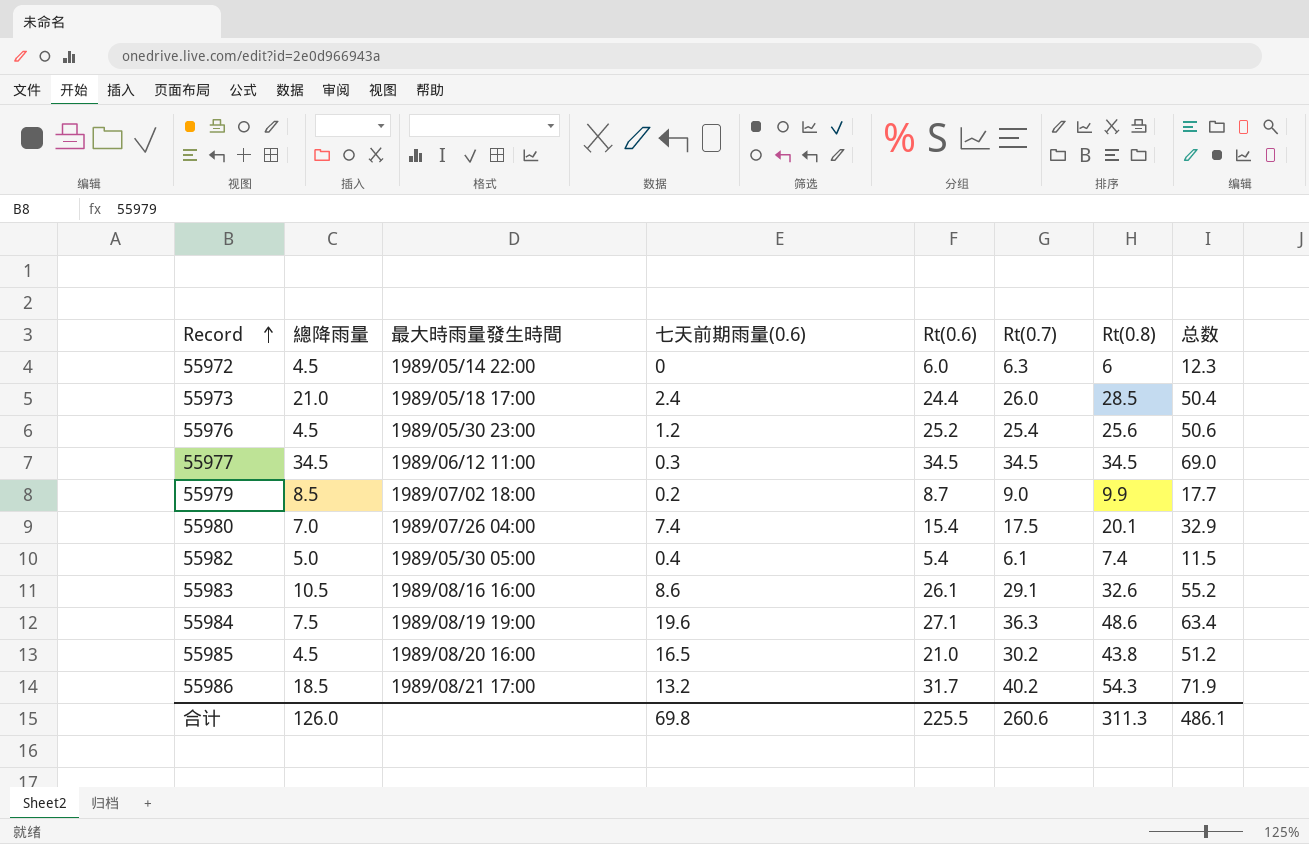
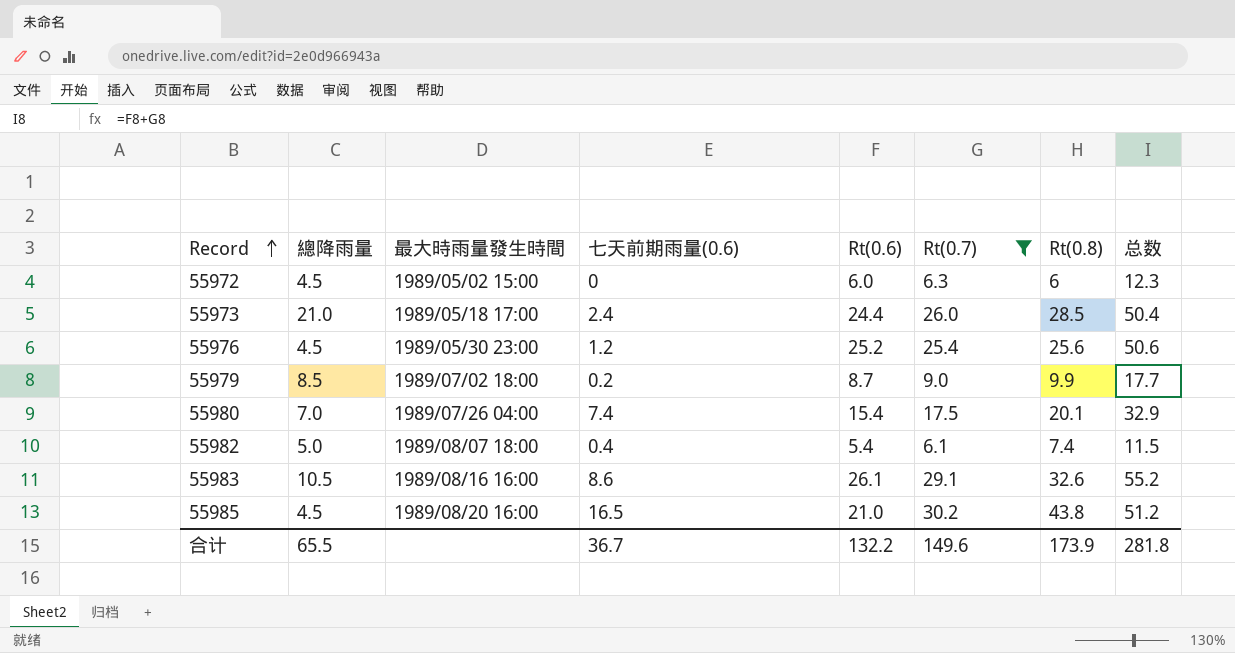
filter: none -> Rt(0.7) <= 30.2
55972 | 最大時雨量發生時間: 1989/05/14 22:00 -> 1989/05/02 15:00
55982 | 最大時雨量發生時間: 1989/05/30 05:00 -> 1989/08/07 18:00
合计 | 總降雨量: 126.0 -> 65.5
合计 | 七天前期雨量(0.6): 69.8 -> 36.7
合计 | Rt(0.6): 225.5 -> 132.2
合计 | Rt(0.7): 260.6 -> 149.6
合计 | Rt(0.8): 311.3 -> 173.9
合计 | 总数: 486.1 -> 281.8

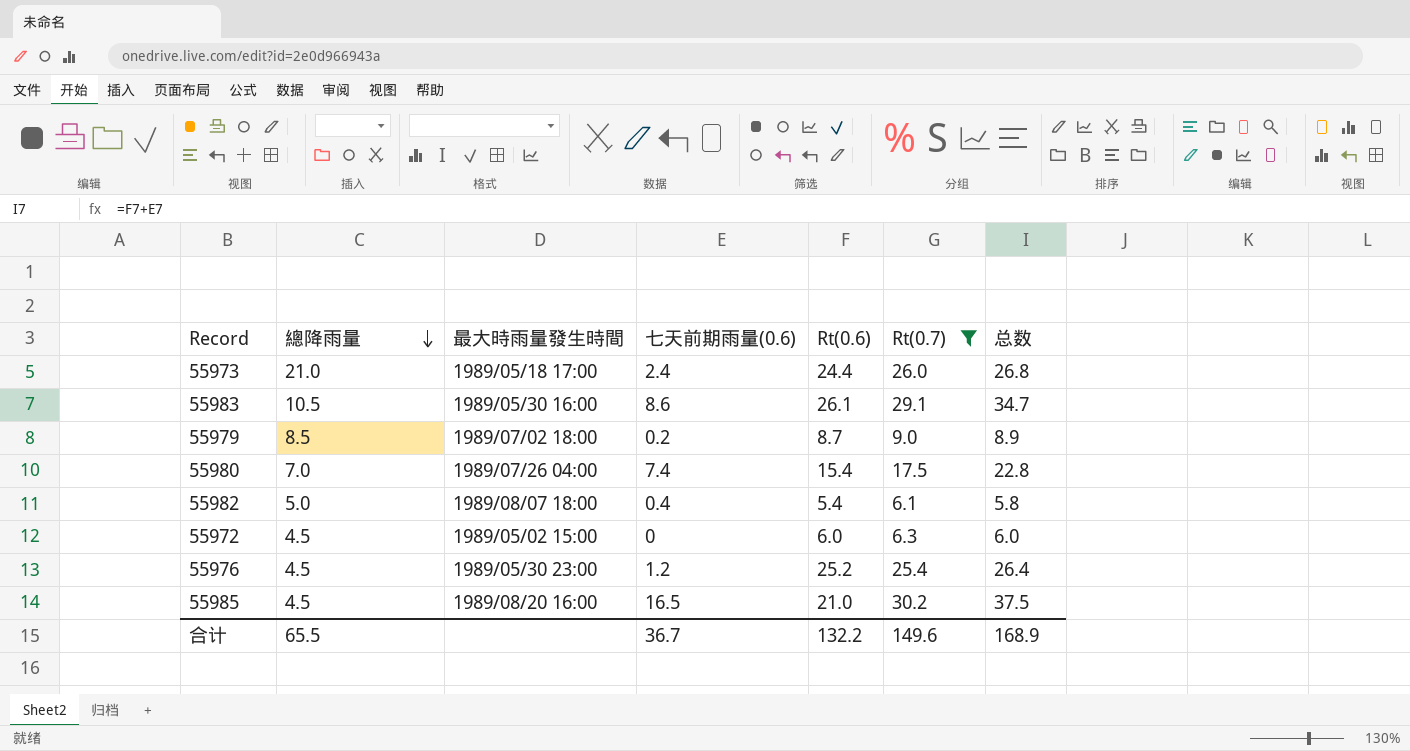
row order: Record ascending -> 總降雨量 descending
column Rt(0.8) | position: 7 -> none
column 总数 | formula: [Rt(0.6)] + [Rt(0.7)] -> [七天前期雨量(0.6)] + [Rt(0.6)]
55983 | 最大時雨量發生時間: 1989/08/16 16:00 -> 1989/05/30 16:00
合计 | 总数: 281.8 -> 168.9

